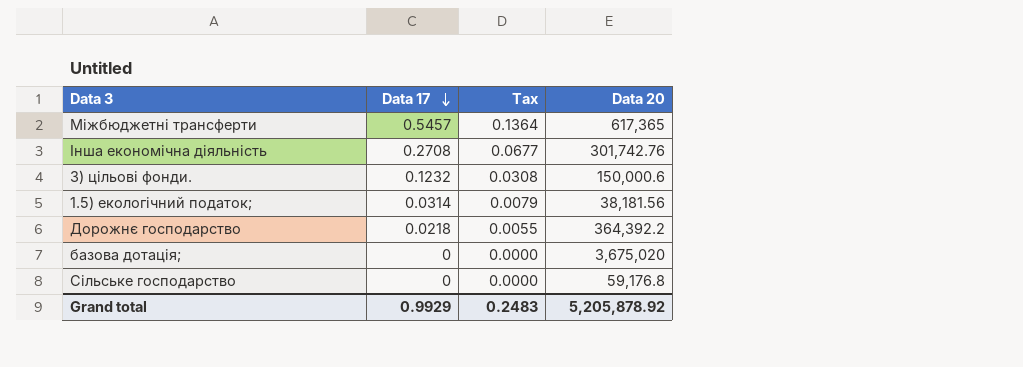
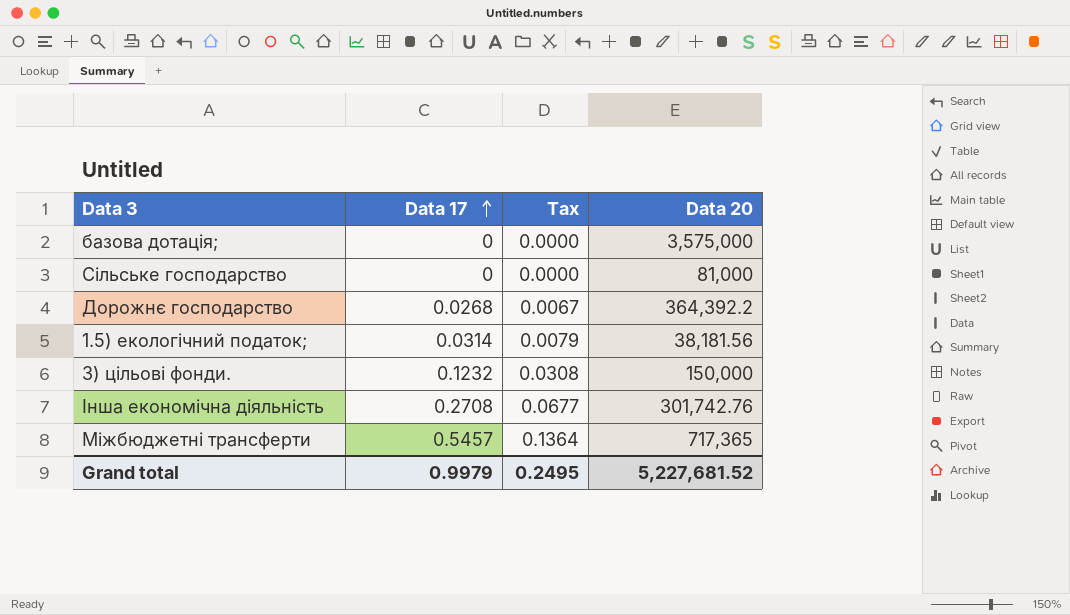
row order: Data 17 descending -> Data 17 ascending
базова дотація; | Data 20: 3,675,020 -> 3,575,000
Сільське господарство | Data 20: 59,176.8 -> 81,000
Дорожнє господарство | Data 17: 0.0218 -> 0.0268
Дорожнє господарство | Tax: 0.0055 -> 0.0067
3) цільові фонди. | Data 20: 150,000.6 -> 150,000
Міжбюджетні трансферти | Data 20: 617,365 -> 717,365
Grand total | Data 17: 0.9929 -> 0.9979
Grand total | Tax: 0.2483 -> 0.2495
Grand total | Data 20: 5,205,878.92 -> 5,227,681.52

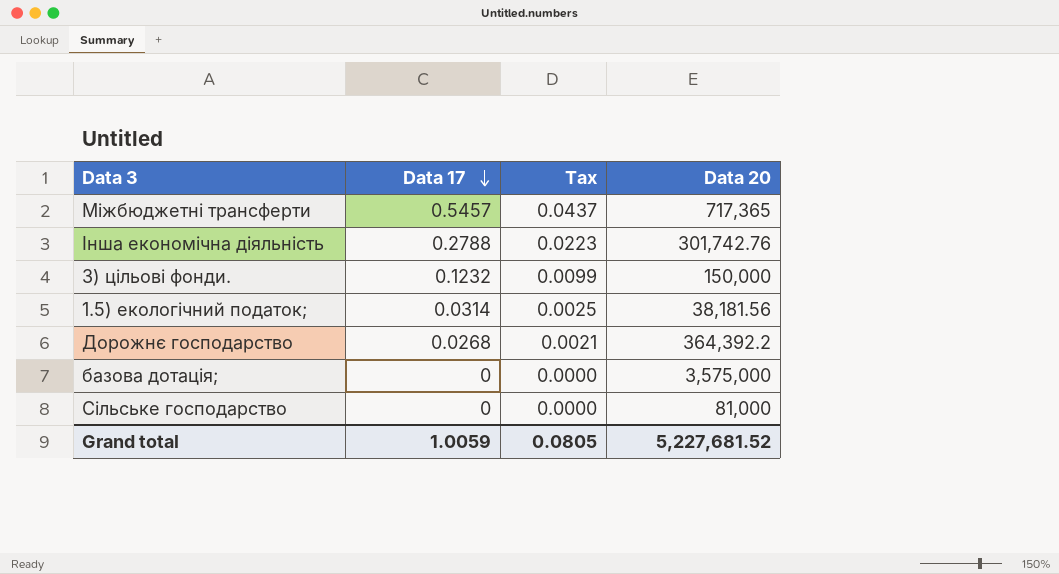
row order: Data 17 ascending -> Data 17 descending
column Tax | formula: [Data 17] * 0.25 -> [Data 17] * 0.08
Інша економічна діяльність | Data 17: 0.2708 -> 0.2788
Grand total | Data 17: 0.9979 -> 1.0059
Grand total | Tax: 0.2495 -> 0.0805

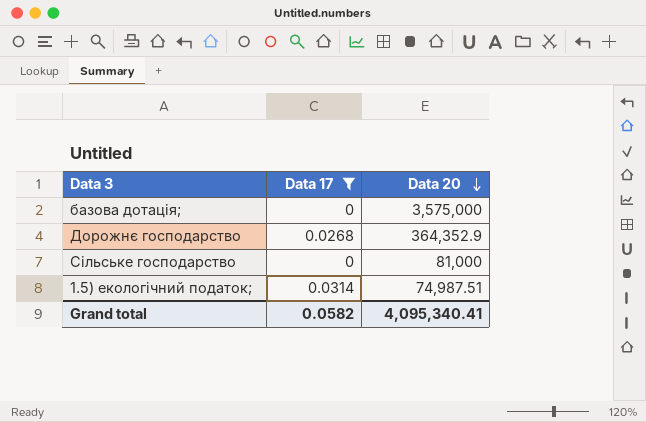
filter: none -> Data 17 <= 0.0314
row order: Data 17 descending -> Data 20 descending
column Tax | formula: [Data 17] * 0.08 -> none
Дорожнє господарство | Data 20: 364,392.2 -> 364,352.9
1.5) екологічний податок; | Data 20: 38,181.56 -> 74,987.51
Grand total | Data 17: 1.0059 -> 0.0582
Grand total | Data 20: 5,227,681.52 -> 4,095,340.41

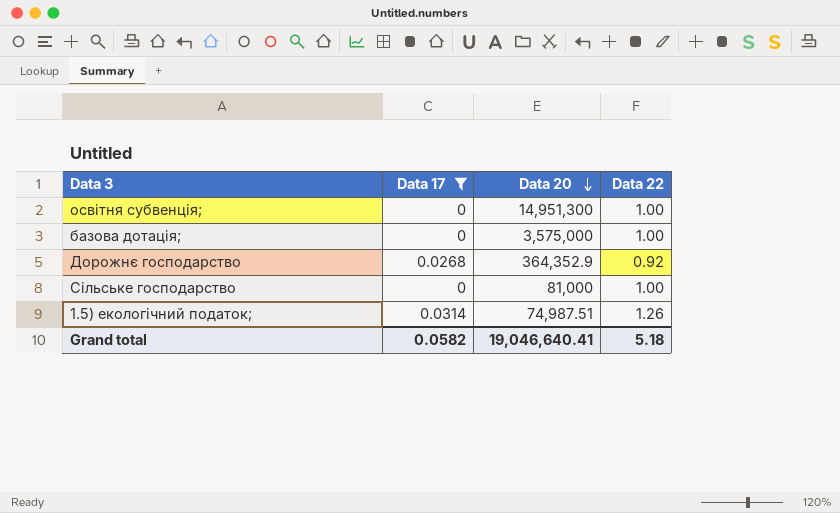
column Data 22 | position: none -> 4
row освітня субвенція;: none -> 0 | 14,951,300 | 1.00
Grand total | Data 20: 4,095,340.41 -> 19,046,640.41

